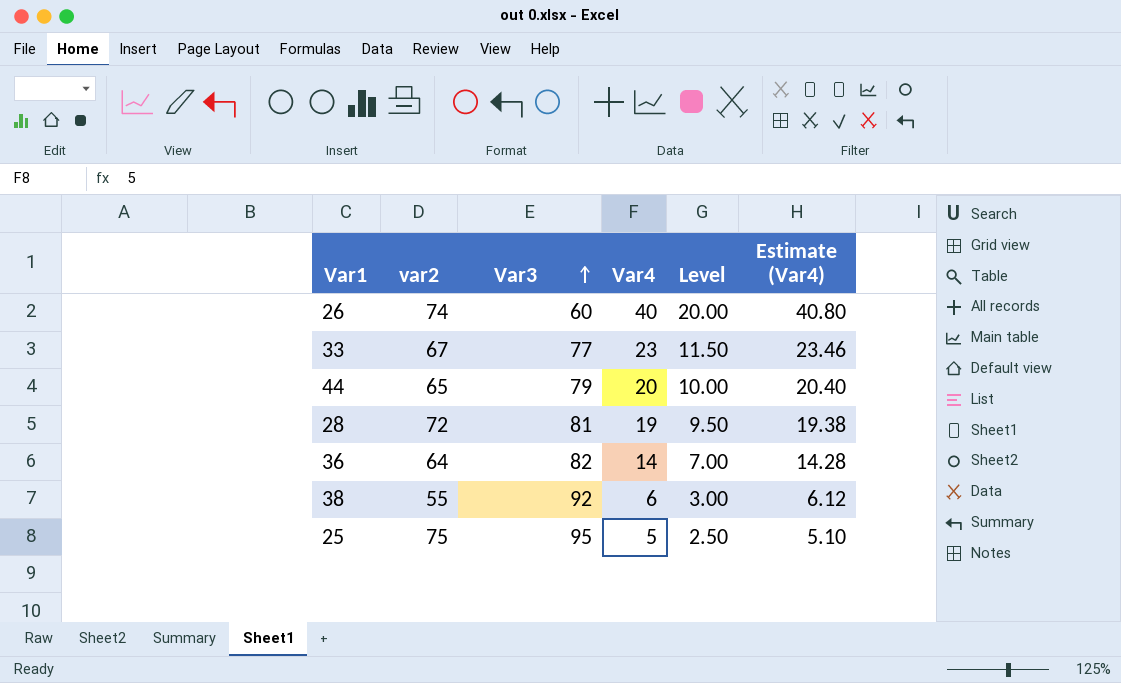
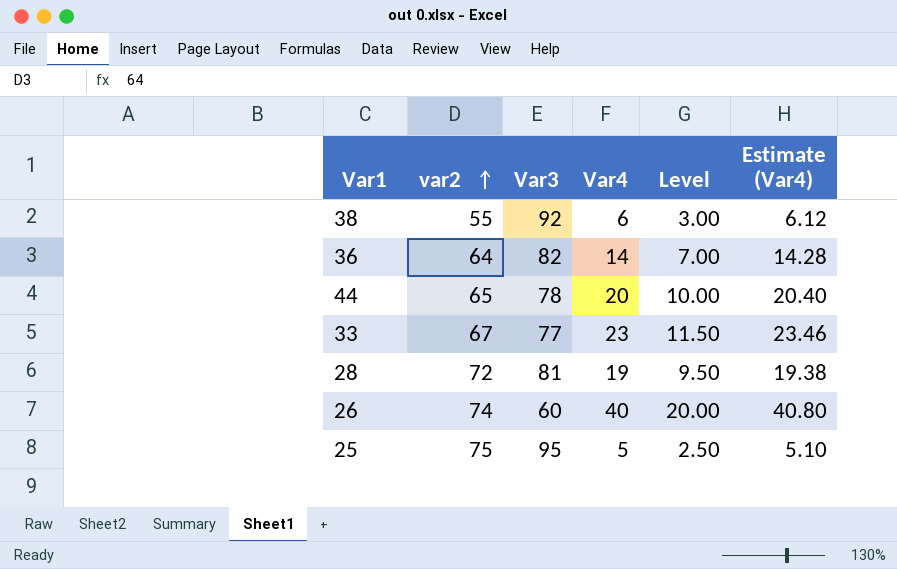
row order: Var3 ascending -> var2 ascending
44 | Var3: 79 -> 78

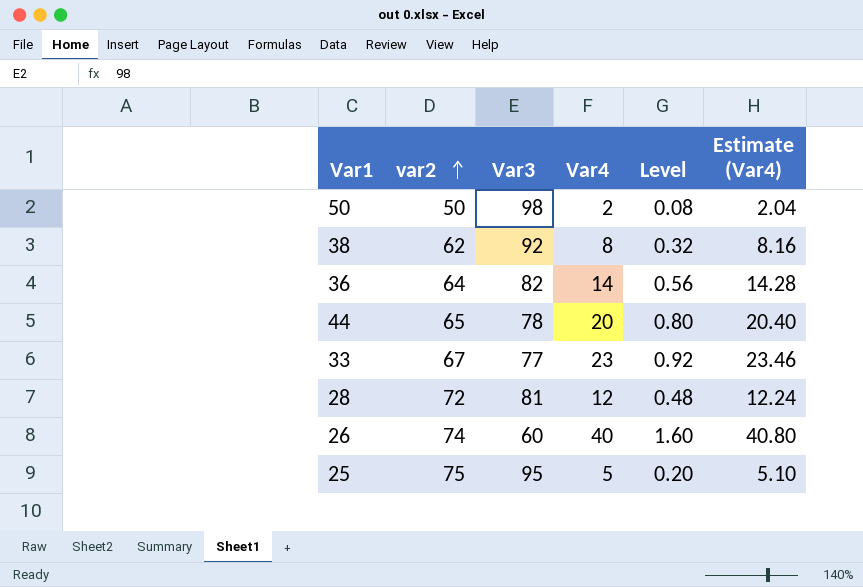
column Level | formula: [Var4] * 0.5 -> [Var4] * 0.04
row 50: none -> 50 | 98 | 2 | 0.08 | 2.04
38 | var2: 55 -> 62
38 | Var4: 6 -> 8
38 | Estimate (Var4): 6.12 -> 8.16
28 | Var4: 19 -> 12
28 | Estimate (Var4): 19.38 -> 12.24

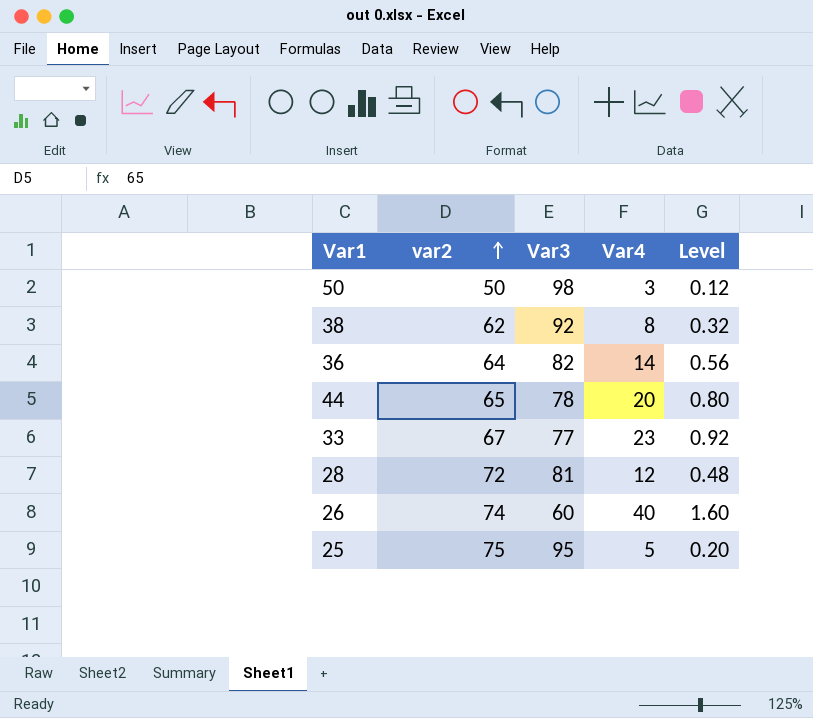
column Estimate (Var4) | formula: [Var4] * 1.02 -> none
50 | Var4: 2 -> 3
50 | Level: 0.08 -> 0.12

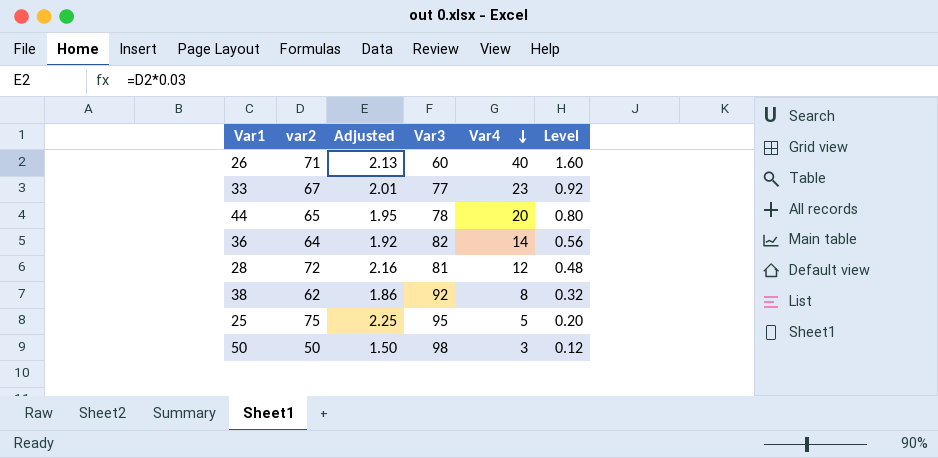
row order: var2 ascending -> Var4 descending
column Adjusted | formula: none -> [var2] * 0.03
26 | var2: 74 -> 71

